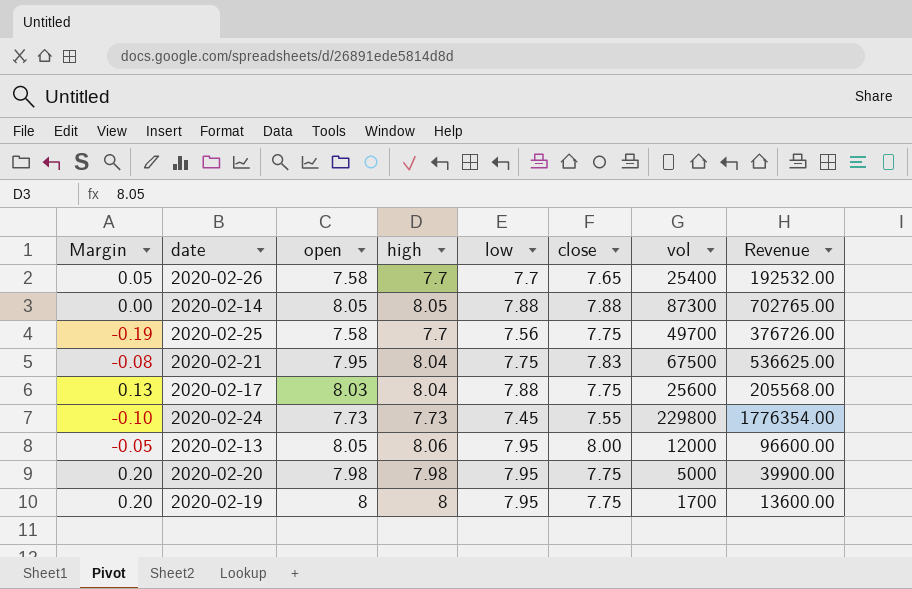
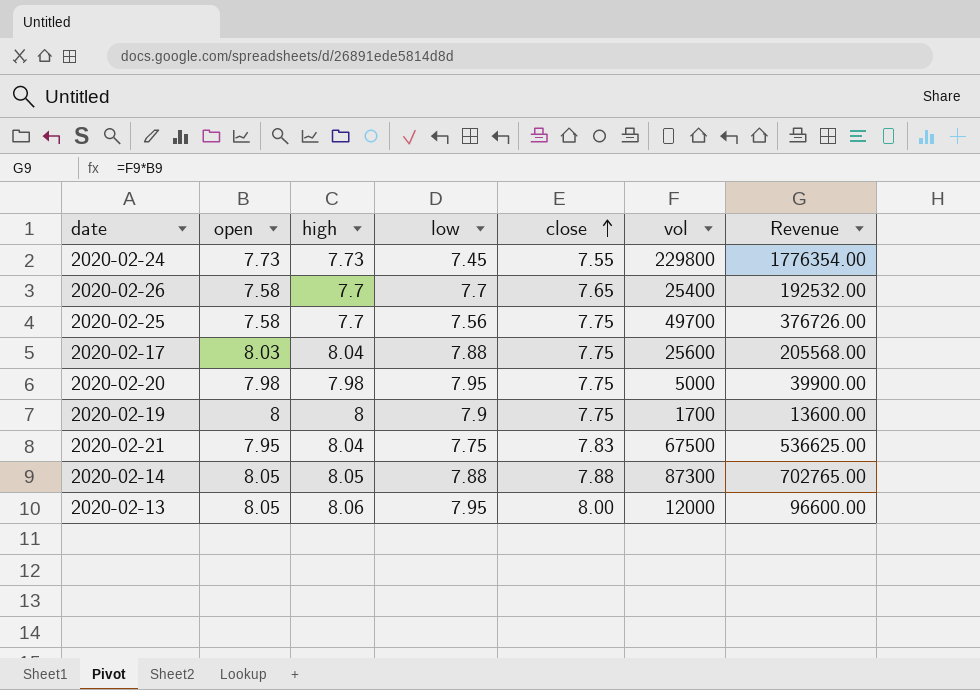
row order: none -> close ascending
column Margin | formula: [low] - [close] -> none
2020-02-19 | low: 7.95 -> 7.9

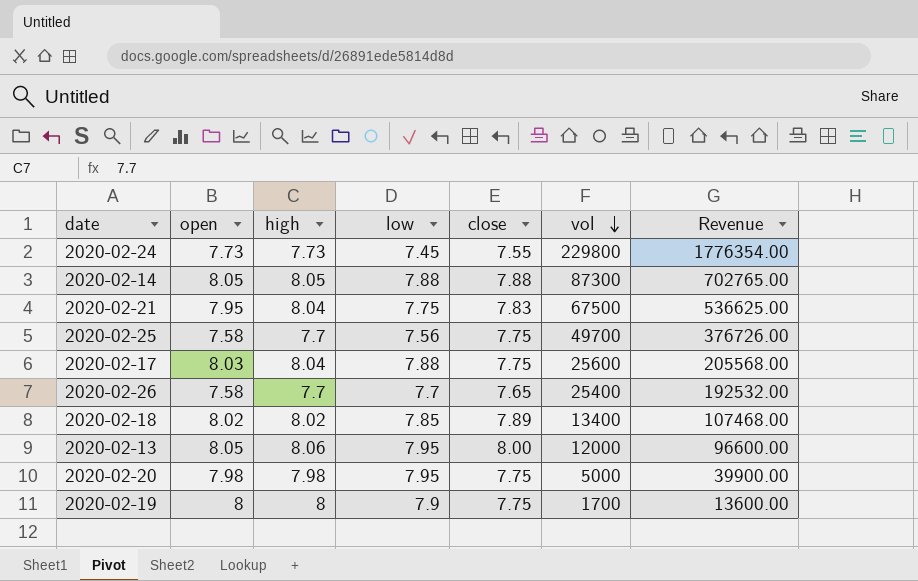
row order: close ascending -> vol descending
row 2020-02-18: none -> 8.02 | 8.02 | 7.85 | 7.89 | 13400 | 107468.00

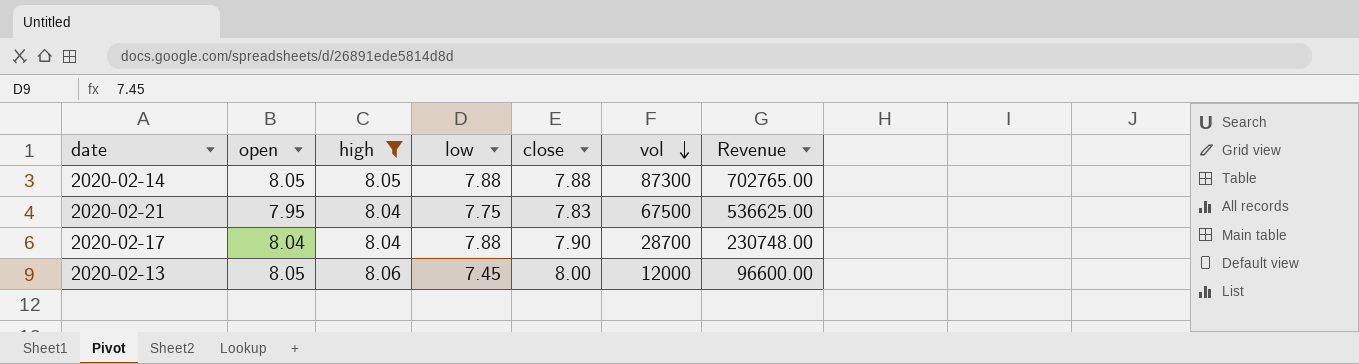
filter: none -> high >= 8.04
2020-02-17 | open: 8.03 -> 8.04
2020-02-17 | close: 7.75 -> 7.90
2020-02-17 | vol: 25600 -> 28700
2020-02-17 | Revenue: 205568.00 -> 230748.00
2020-02-13 | low: 7.95 -> 7.45

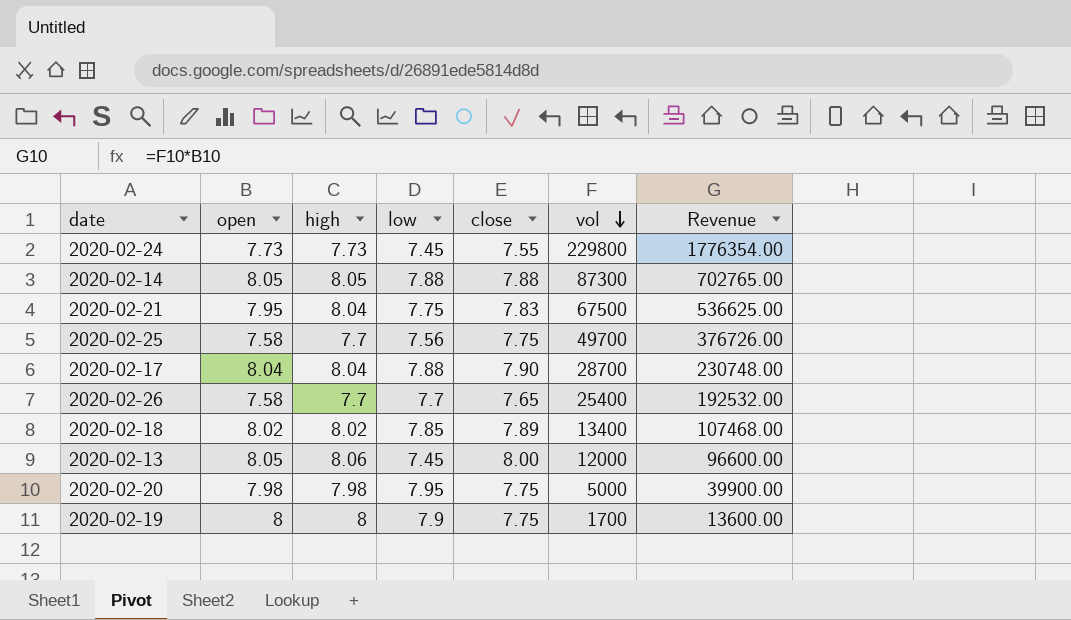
filter: high >= 8.04 -> none

